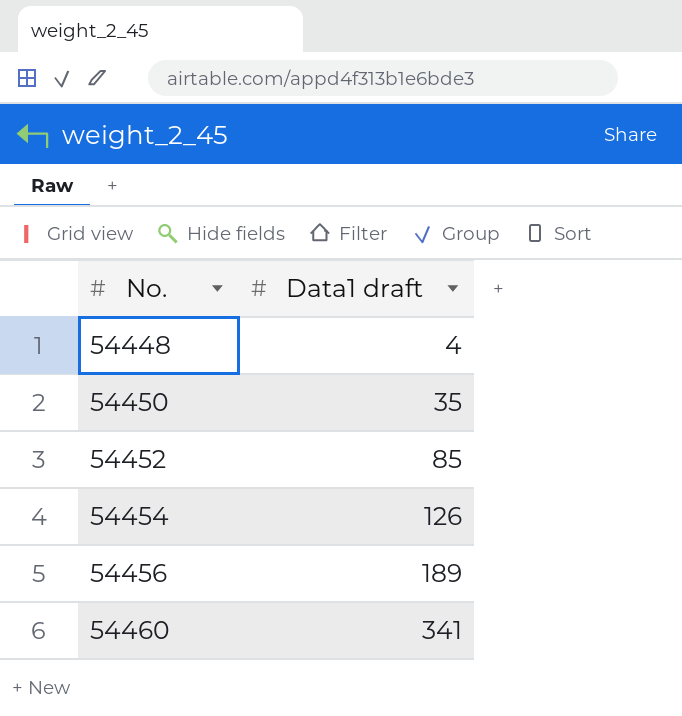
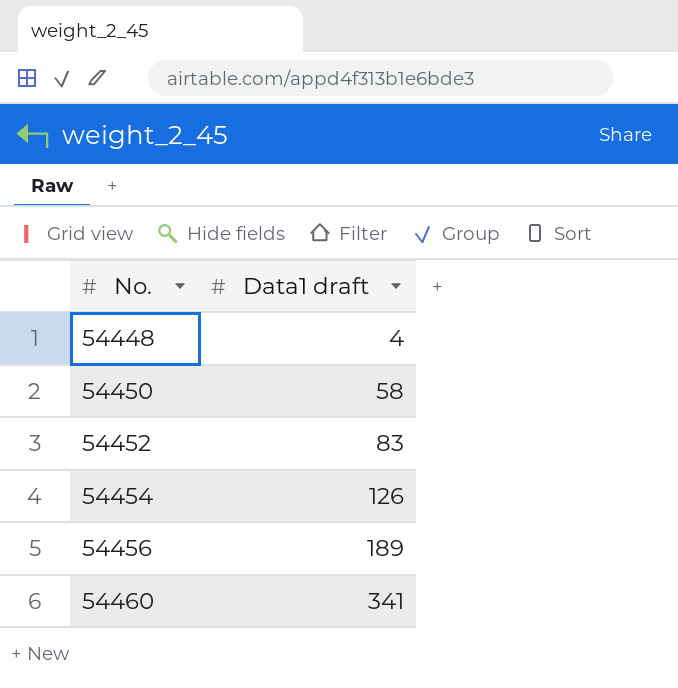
54450 | Data1 draft: 35 -> 58
54452 | Data1 draft: 85 -> 83

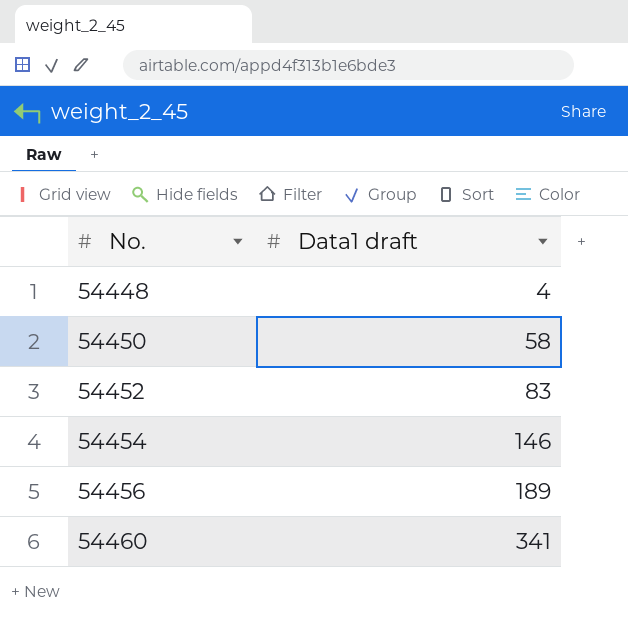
54454 | Data1 draft: 126 -> 146

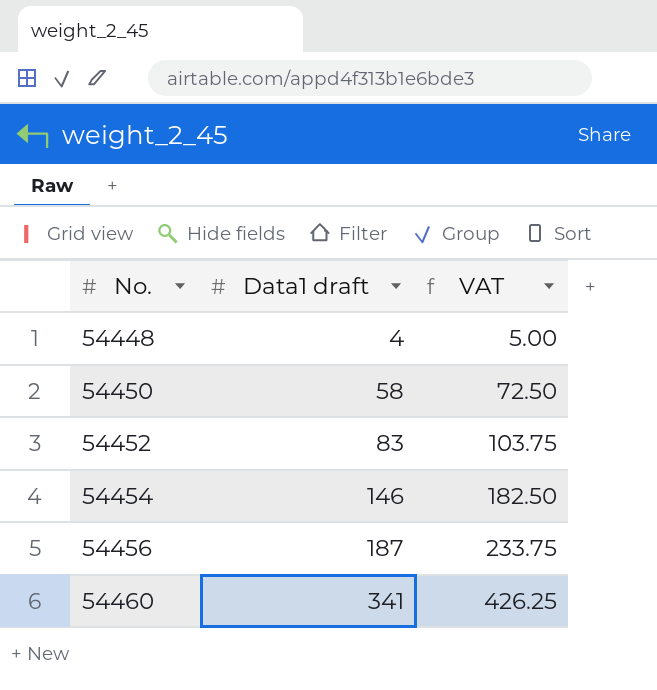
column VAT | formula: none -> [Data1 draft] * 1.25
54456 | Data1 draft: 189 -> 187

